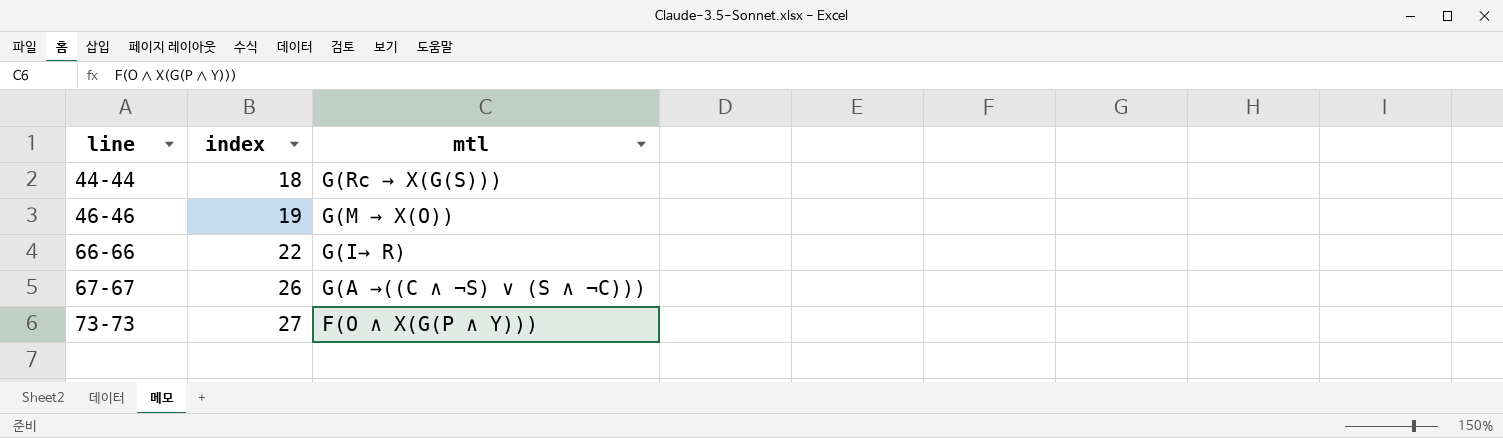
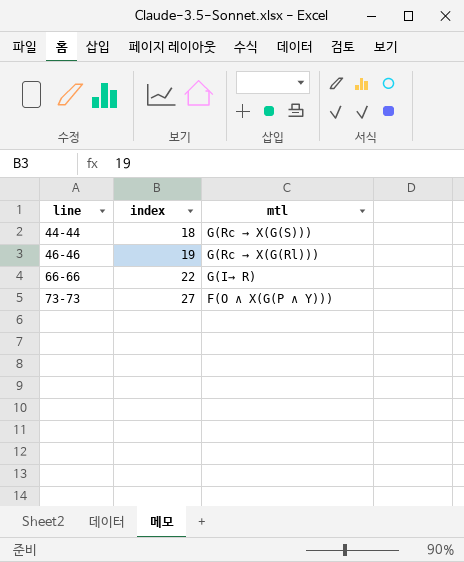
row 67-67: 26 | G(A →((C ∧ ¬S) ∨ (S ∧ ¬C))) -> none
46-46 | mtl: G(M → X(O)) -> G(Rc → X(G(Rl)))

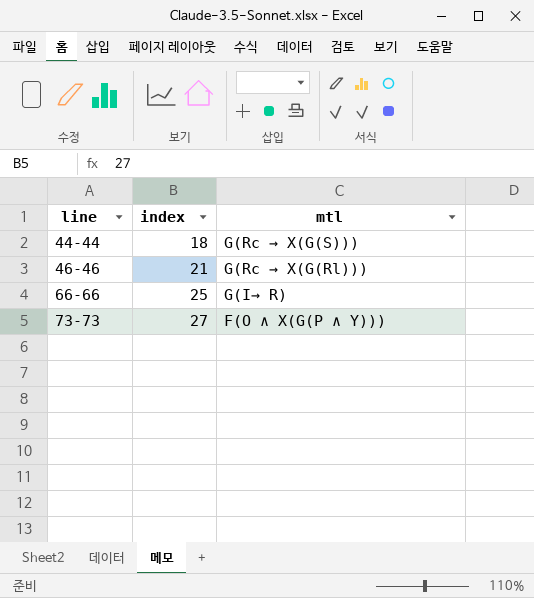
46-46 | index: 19 -> 21
66-66 | index: 22 -> 25

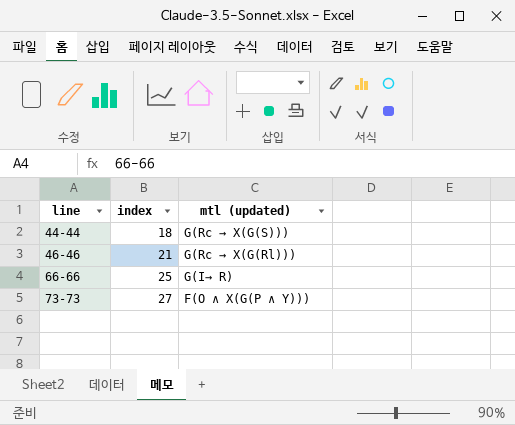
column name: mtl -> mtl (updated)

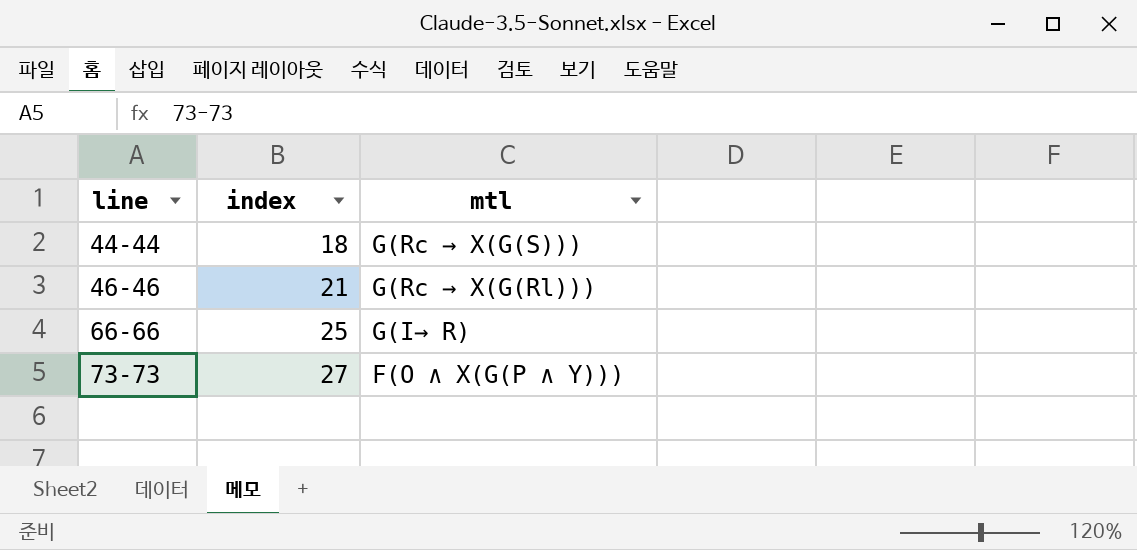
column name: mtl (updated) -> mtl

